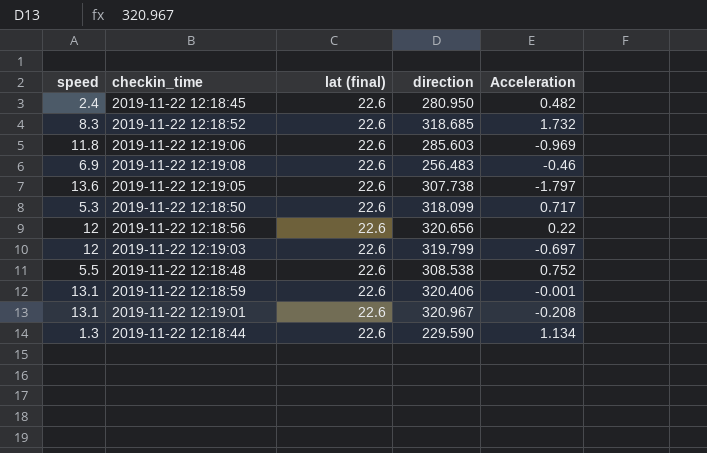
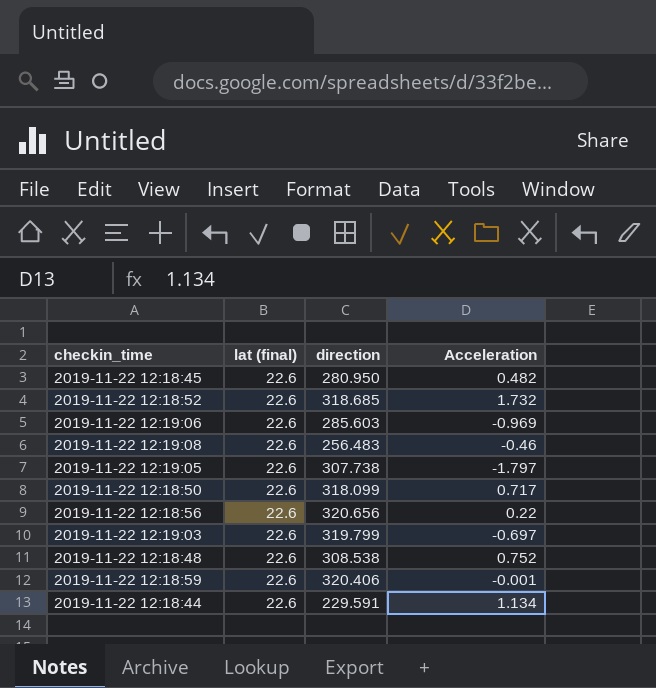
column speed | position: 1 -> none
row 2019-11-22 12:19:01: 13.1 | 22.6 | 320.967 | -0.208 -> none
2019-11-22 12:18:44 | direction: 229.590 -> 229.591

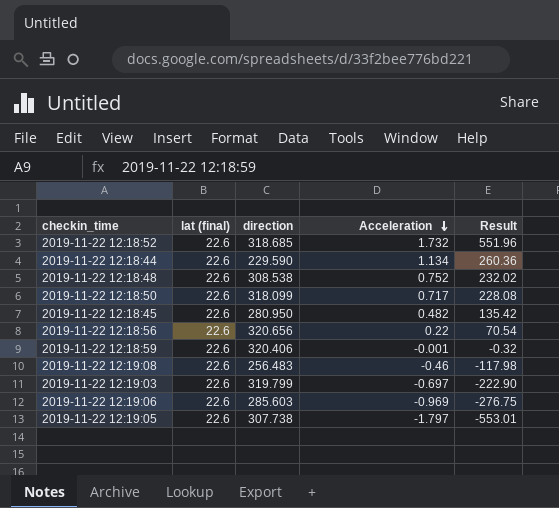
row order: none -> Acceleration descending
column Result | formula: none -> [direction] * [Acceleration]
2019-11-22 12:18:44 | direction: 229.591 -> 229.590

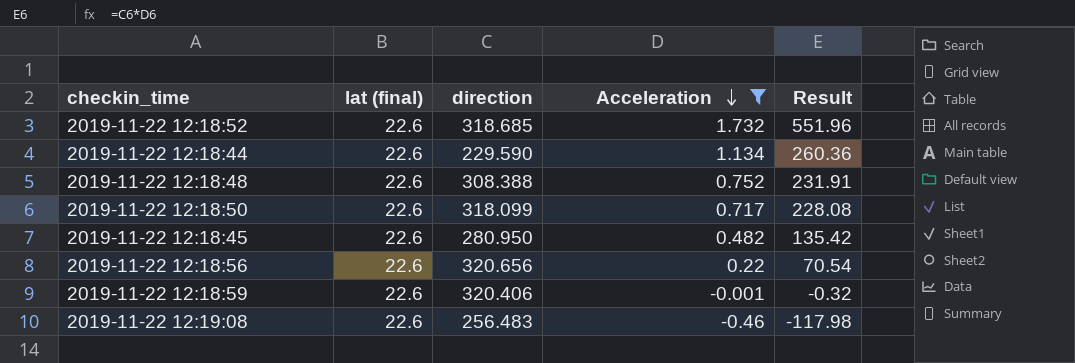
filter: none -> Acceleration >= -0.46
2019-11-22 12:18:48 | direction: 308.538 -> 308.388
2019-11-22 12:18:48 | Result: 232.02 -> 231.91

